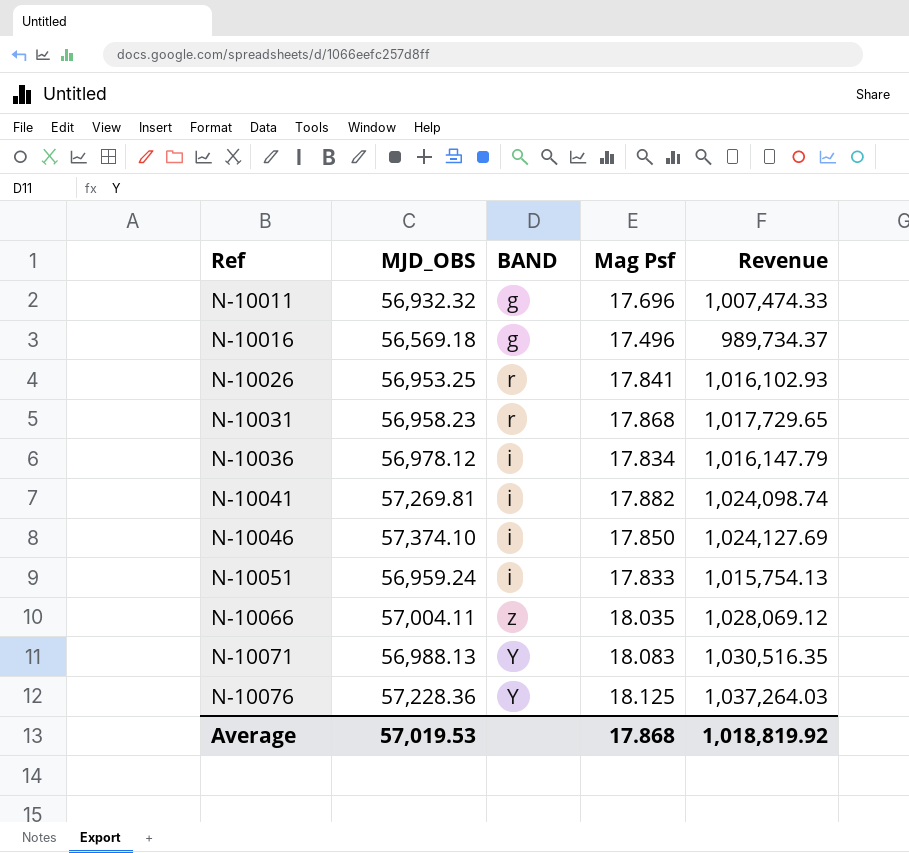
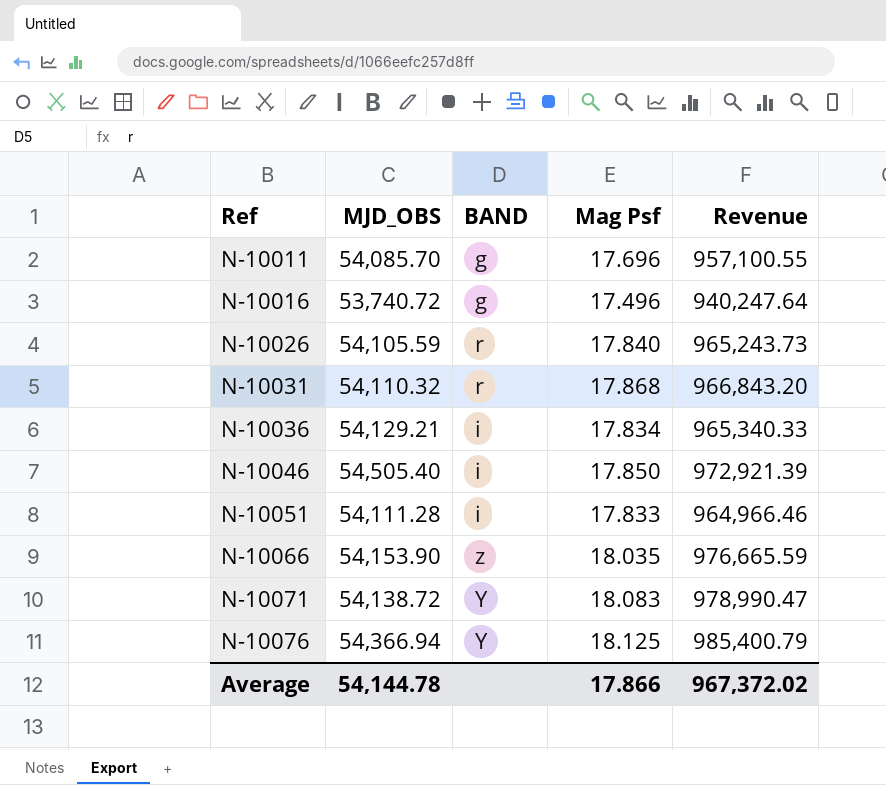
row N-10041: 57,269.81 | i | 17.882 | 1,024,098.74 -> none
N-10011 | MJD_OBS: 56,932.32 -> 54,085.70
N-10011 | Revenue: 1,007,474.33 -> 957,100.55
N-10016 | MJD_OBS: 56,569.18 -> 53,740.72
N-10016 | Revenue: 989,734.37 -> 940,247.64
N-10026 | MJD_OBS: 56,953.25 -> 54,105.59
N-10026 | Mag Psf: 17.841 -> 17.840
N-10026 | Revenue: 1,016,102.93 -> 965,243.73
N-10031 | MJD_OBS: 56,958.23 -> 54,110.32
N-10031 | Revenue: 1,017,729.65 -> 966,843.20
N-10036 | MJD_OBS: 56,978.12 -> 54,129.21
N-10036 | Revenue: 1,016,147.79 -> 965,340.33
N-10046 | MJD_OBS: 57,374.10 -> 54,505.40
N-10046 | Revenue: 1,024,127.69 -> 972,921.39
N-10051 | MJD_OBS: 56,959.24 -> 54,111.28
N-10051 | Revenue: 1,015,754.13 -> 964,966.46
N-10066 | MJD_OBS: 57,004.11 -> 54,153.90
N-10066 | Revenue: 1,028,069.12 -> 976,665.59
N-10071 | MJD_OBS: 56,988.13 -> 54,138.72
N-10071 | Revenue: 1,030,516.35 -> 978,990.47
N-10076 | MJD_OBS: 57,228.36 -> 54,366.94
N-10076 | Revenue: 1,037,264.03 -> 985,400.79
Average | MJD_OBS: 57,019.53 -> 54,144.78
Average | Mag Psf: 17.868 -> 17.866
Average | Revenue: 1,018,819.92 -> 967,372.02

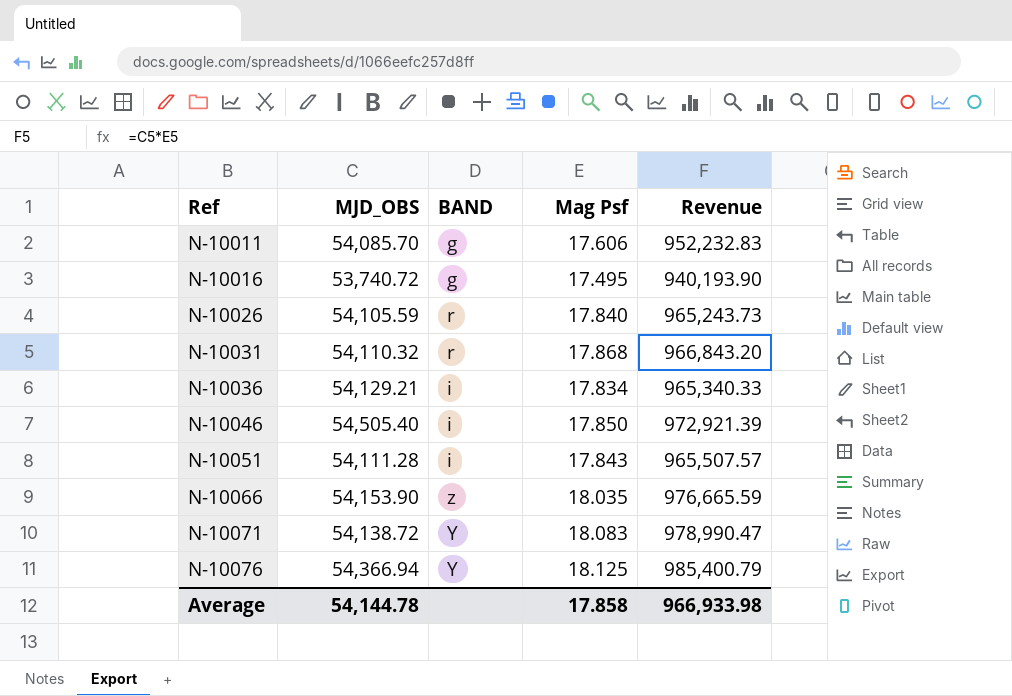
N-10011 | Mag Psf: 17.696 -> 17.606
N-10011 | Revenue: 957,100.55 -> 952,232.83
N-10016 | Mag Psf: 17.496 -> 17.495
N-10016 | Revenue: 940,247.64 -> 940,193.90
N-10051 | Mag Psf: 17.833 -> 17.843
N-10051 | Revenue: 964,966.46 -> 965,507.57
Average | Mag Psf: 17.866 -> 17.858
Average | Revenue: 967,372.02 -> 966,933.98

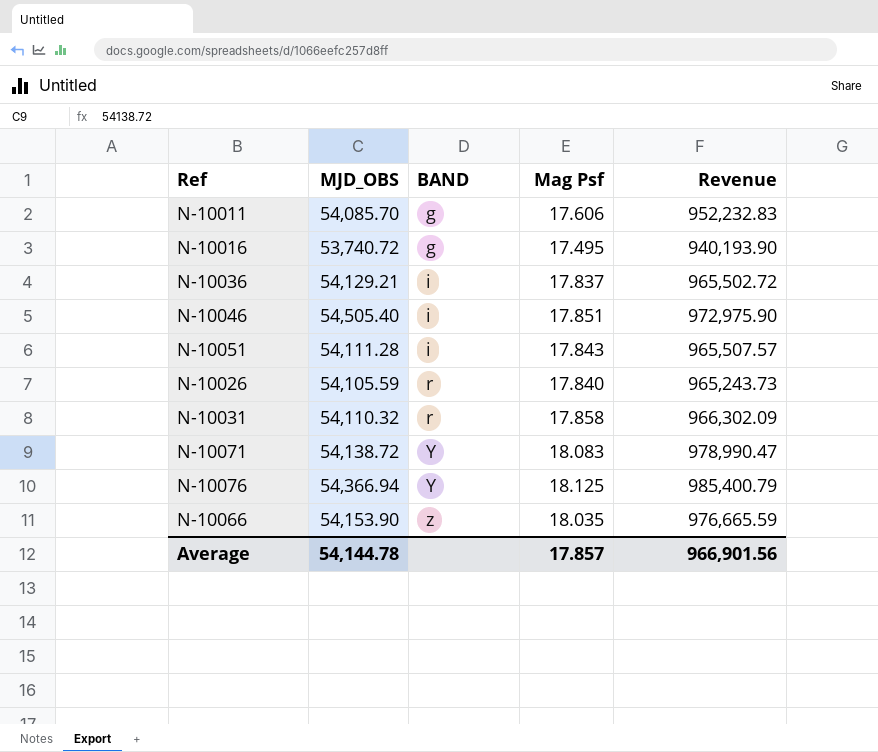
row order: Ref ascending -> BAND ascending
N-10036 | Mag Psf: 17.834 -> 17.837
N-10036 | Revenue: 965,340.33 -> 965,502.72
N-10046 | Mag Psf: 17.850 -> 17.851
N-10046 | Revenue: 972,921.39 -> 972,975.90
N-10031 | Mag Psf: 17.868 -> 17.858
N-10031 | Revenue: 966,843.20 -> 966,302.09
Average | Mag Psf: 17.858 -> 17.857
Average | Revenue: 966,933.98 -> 966,901.56

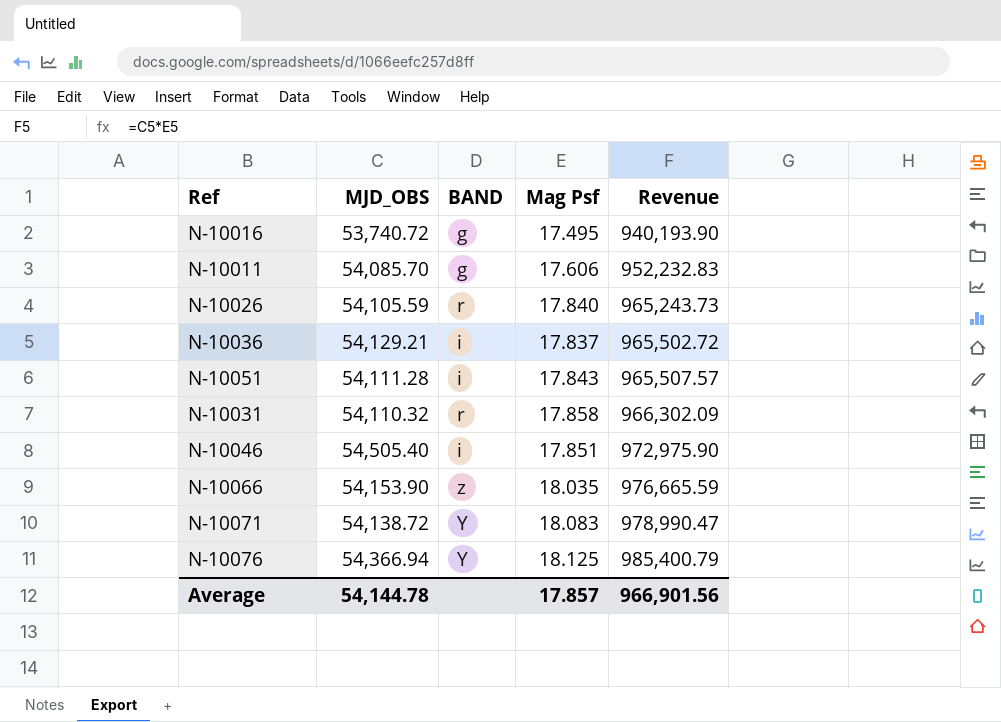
row order: BAND ascending -> Revenue ascending

